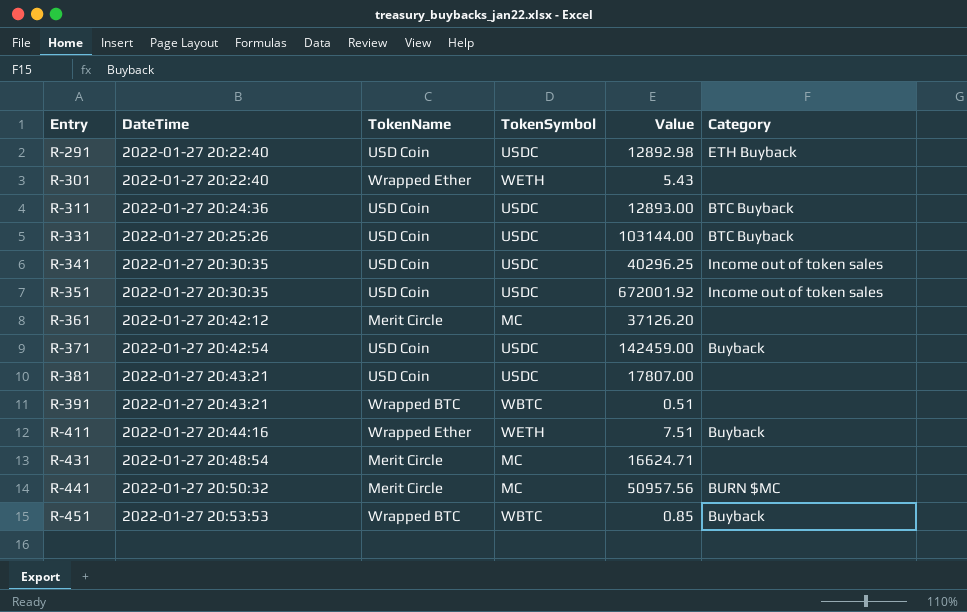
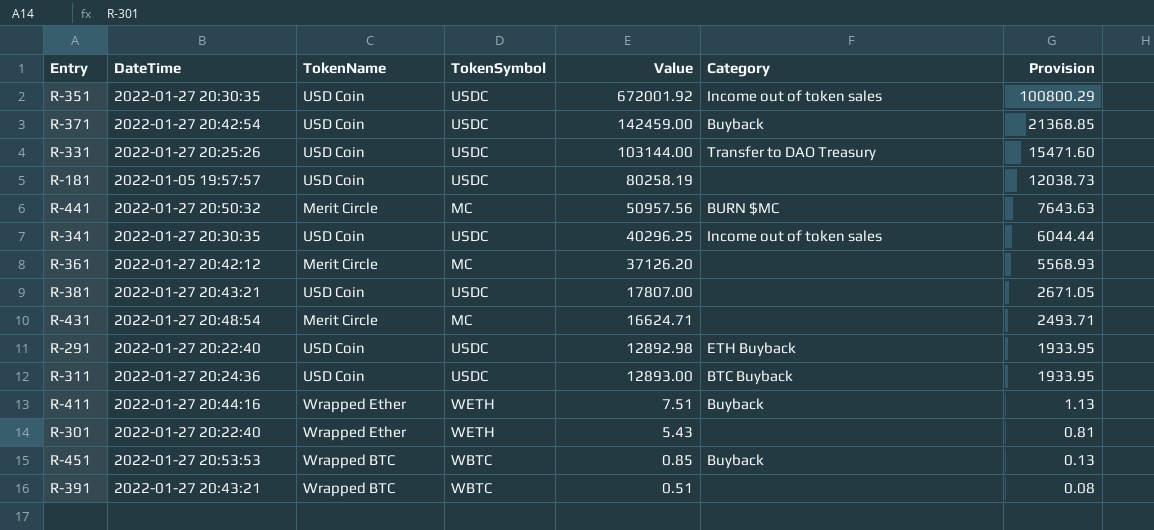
row order: Entry ascending -> Provision descending
column Provision | formula: none -> [Value] * 0.15
R-331 | Category: BTC Buyback -> Transfer to DAO Treasury
row R-181: none -> 2022-01-05 19:57:57 | USD Coin | USDC | 80258.19 | none | 12038.73

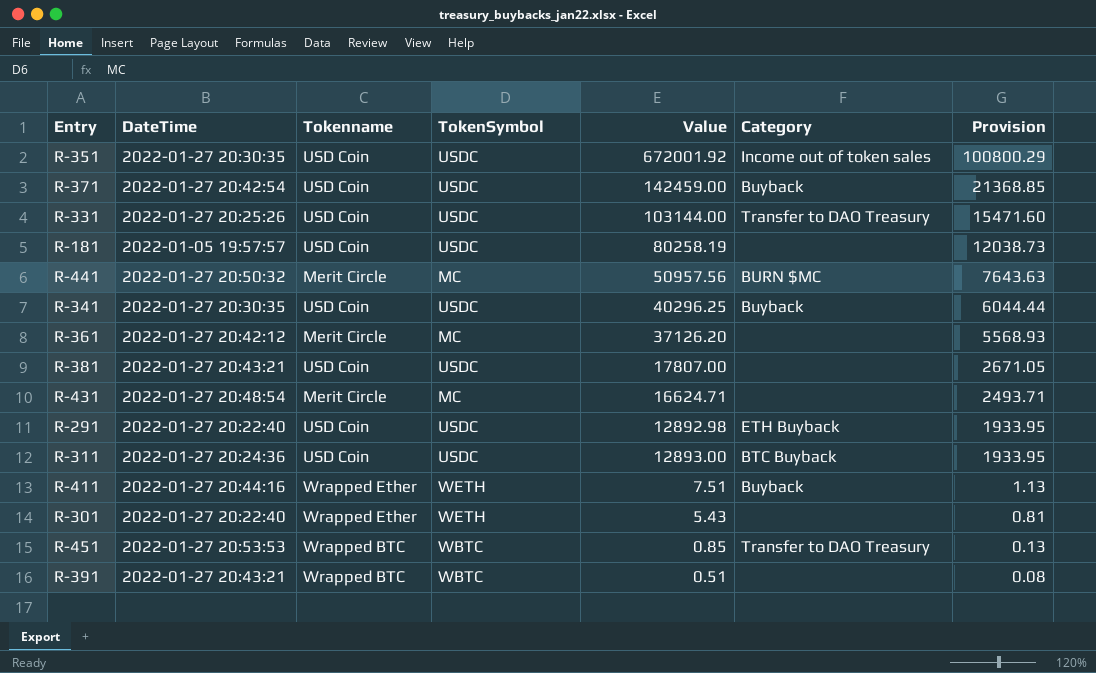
column name: TokenName -> Tokenname
R-341 | Category: Income out of token sales -> Buyback
R-451 | Category: Buyback -> Transfer to DAO Treasury

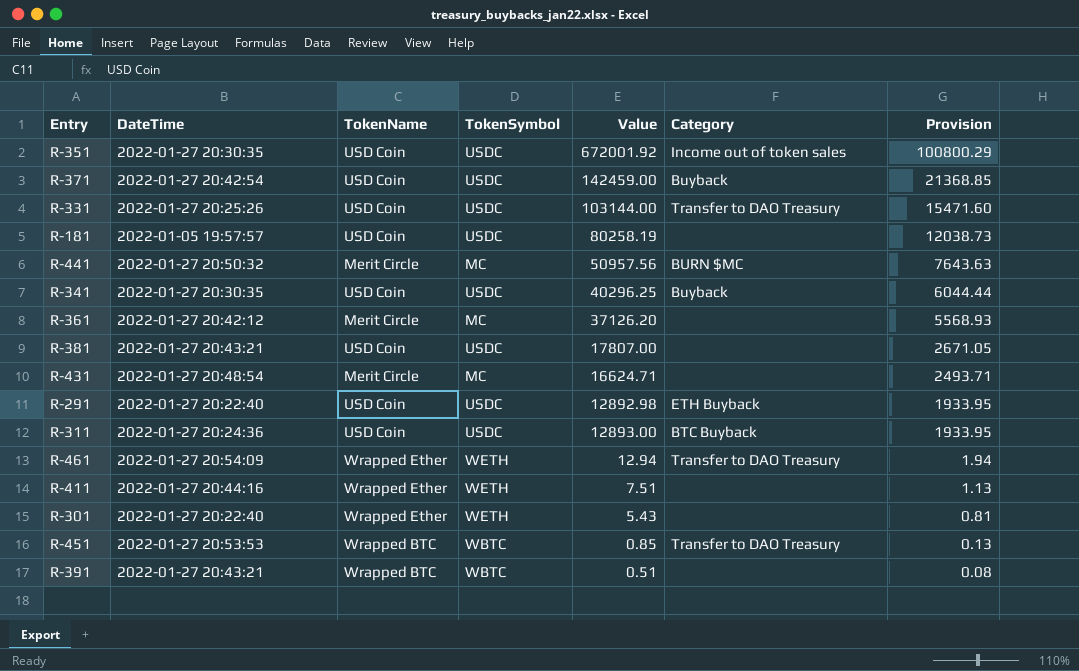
column name: Tokenname -> TokenName
row R-461: none -> 2022-01-27 20:54:09 | Wrapped Ether | WETH | 12.94 | Transfer to DAO Treasury | 1.94
R-411 | Category: Buyback -> none

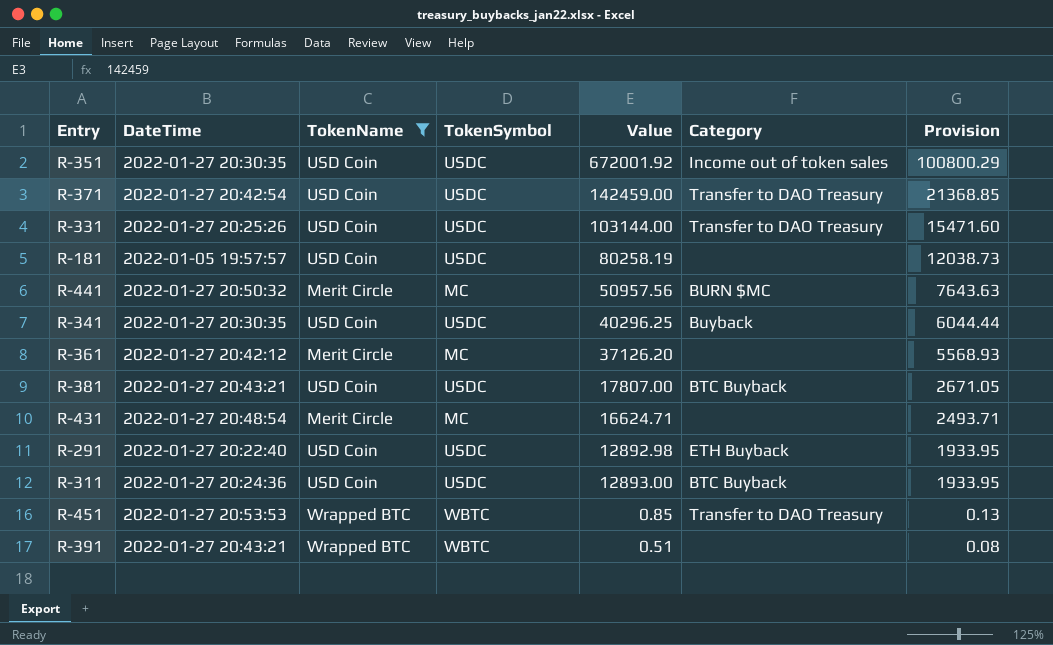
filter: none -> TokenName != Wrapped Ether
R-371 | Category: Buyback -> Transfer to DAO Treasury
R-381 | Category: none -> BTC Buyback

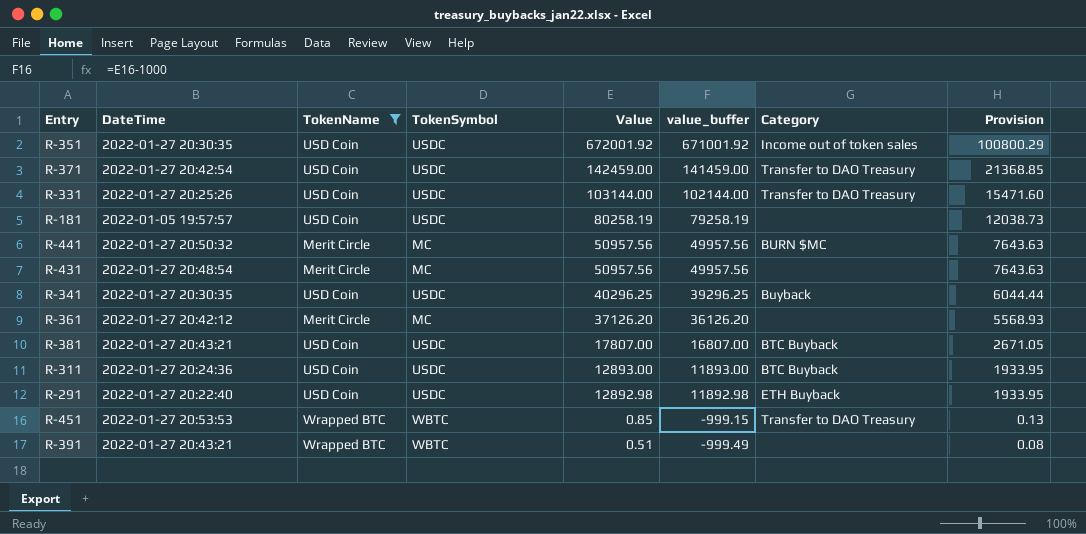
row order: Provision descending -> Value descending
column value_buffer | formula: none -> [Value] - 1000
R-431 | Value: 16624.71 -> 50957.56
R-431 | Provision: 2493.71 -> 7643.63

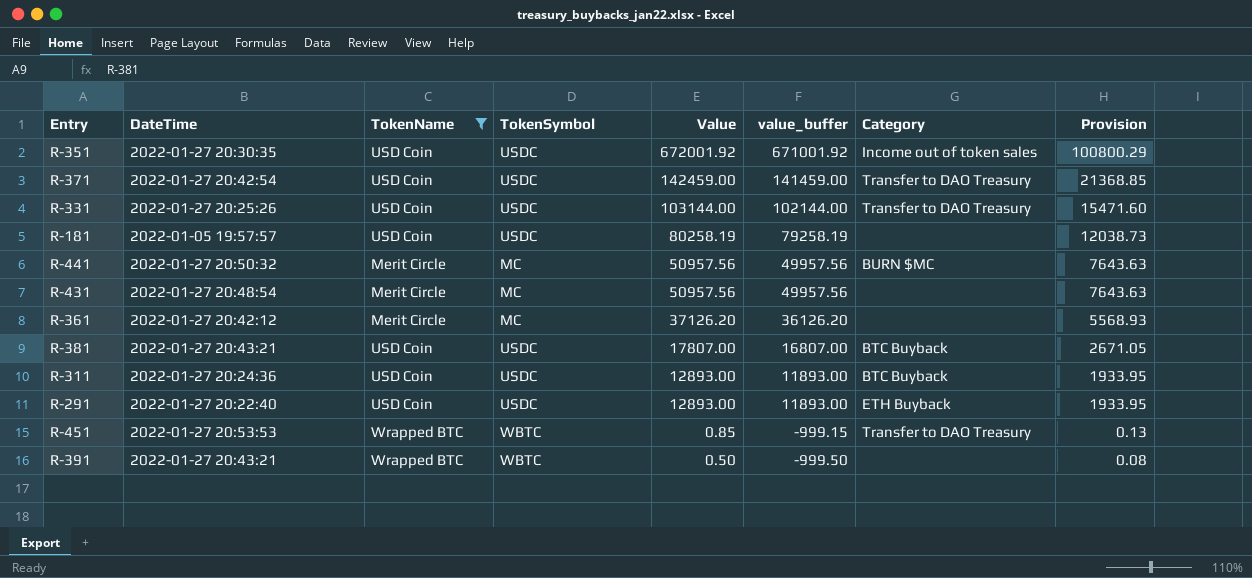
row R-341: 2022-01-27 20:30:35 | USD Coin | USDC | 40296.25 | 39296.25 | Buyback | 6044.44 -> none
R-291 | Value: 12892.98 -> 12893.00
R-291 | value_buffer: 11892.98 -> 11893.00
R-391 | Value: 0.51 -> 0.50
R-391 | value_buffer: -999.49 -> -999.50

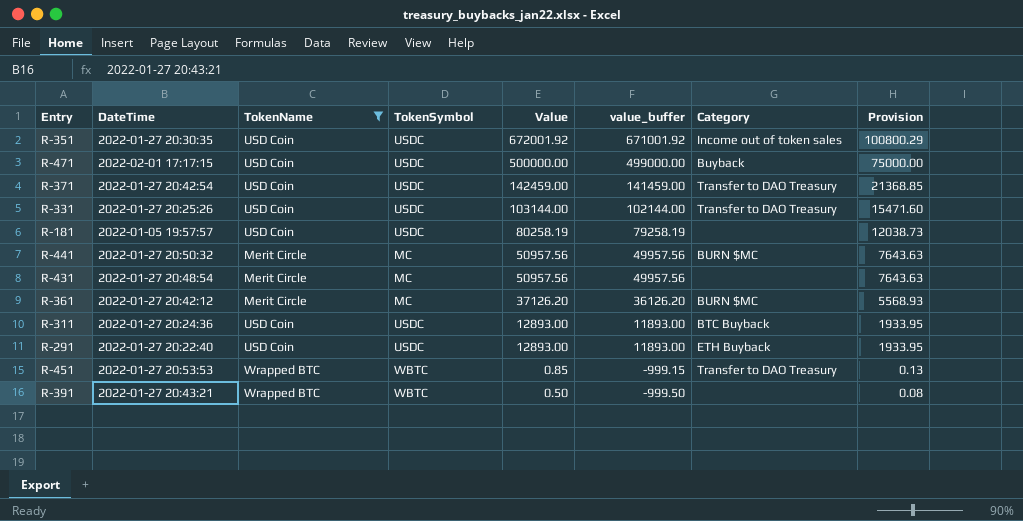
row R-381: 2022-01-27 20:43:21 | USD Coin | USDC | 17807.00 | 16807.00 | BTC Buyback | 2671.05 -> none
row R-471: none -> 2022-02-01 17:17:15 | USD Coin | USDC | 500000.00 | 499000.00 | Buyback | 75000.00
R-361 | Category: none -> BURN $MC

